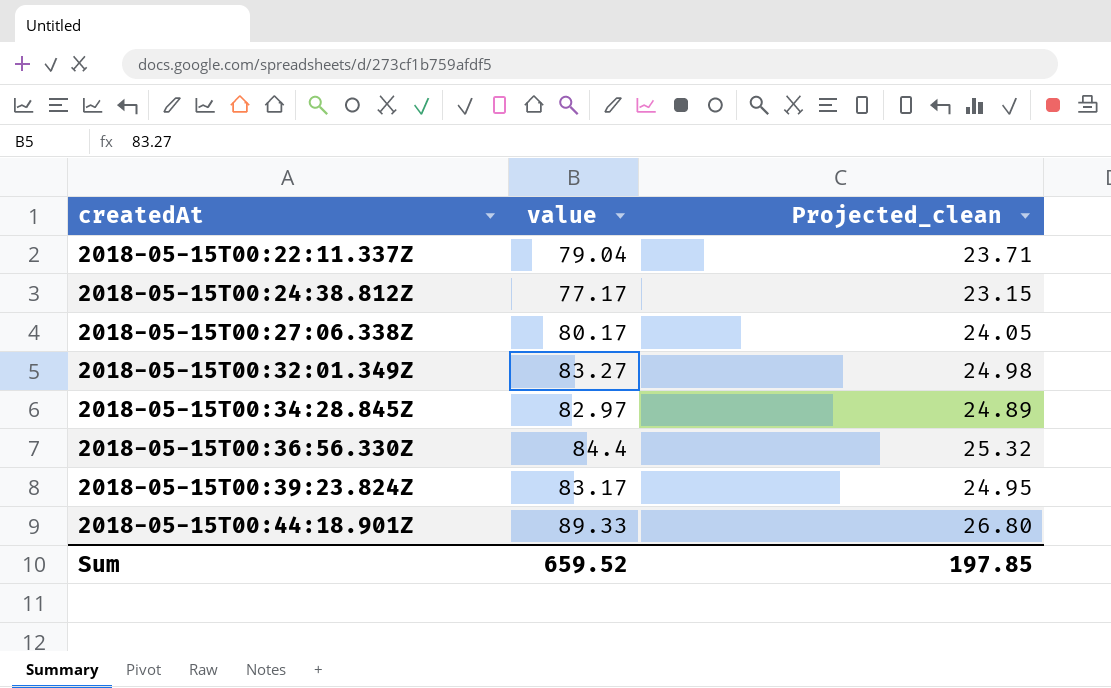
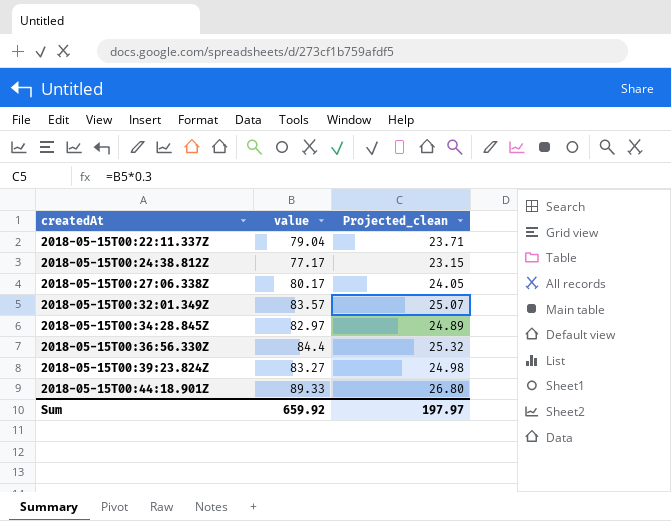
2018-05-15T00:32:01.349Z | value: 83.27 -> 83.57
2018-05-15T00:32:01.349Z | Projected_clean: 24.98 -> 25.07
2018-05-15T00:39:23.824Z | value: 83.17 -> 83.27
2018-05-15T00:39:23.824Z | Projected_clean: 24.95 -> 24.98
Sum | value: 659.52 -> 659.92
Sum | Projected_clean: 197.85 -> 197.97

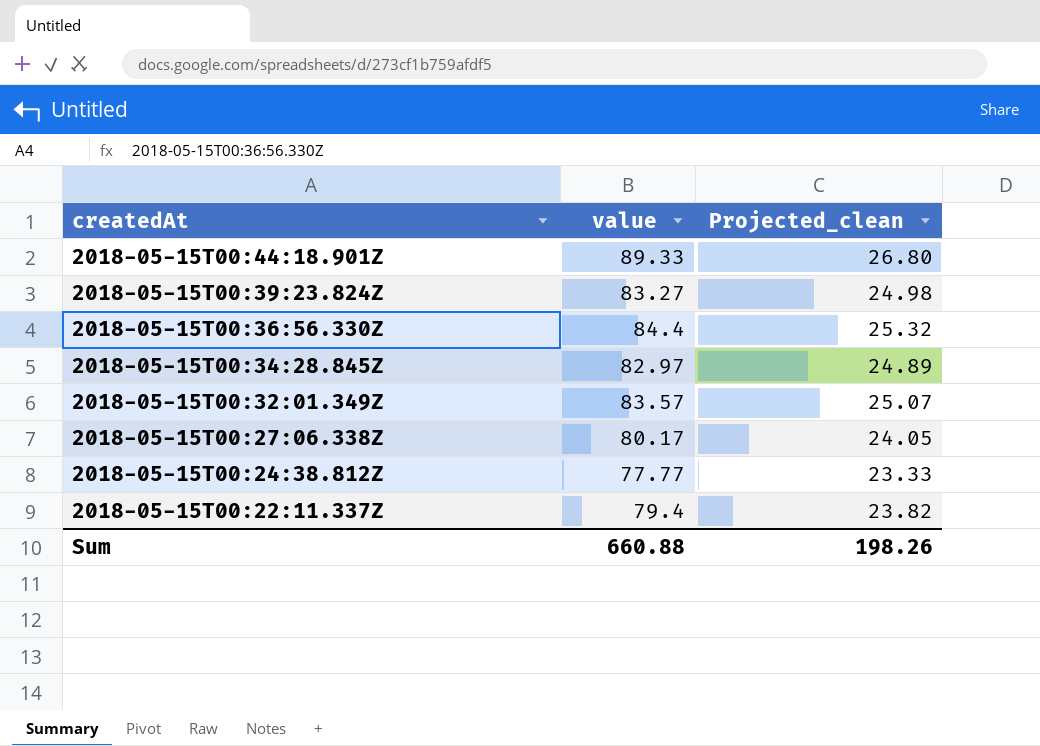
row order: createdAt ascending -> createdAt descending
2018-05-15T00:24:38.812Z | value: 77.17 -> 77.77
2018-05-15T00:24:38.812Z | Projected_clean: 23.15 -> 23.33
2018-05-15T00:22:11.337Z | value: 79.04 -> 79.4
2018-05-15T00:22:11.337Z | Projected_clean: 23.71 -> 23.82
Sum | value: 659.92 -> 660.88
Sum | Projected_clean: 197.97 -> 198.26

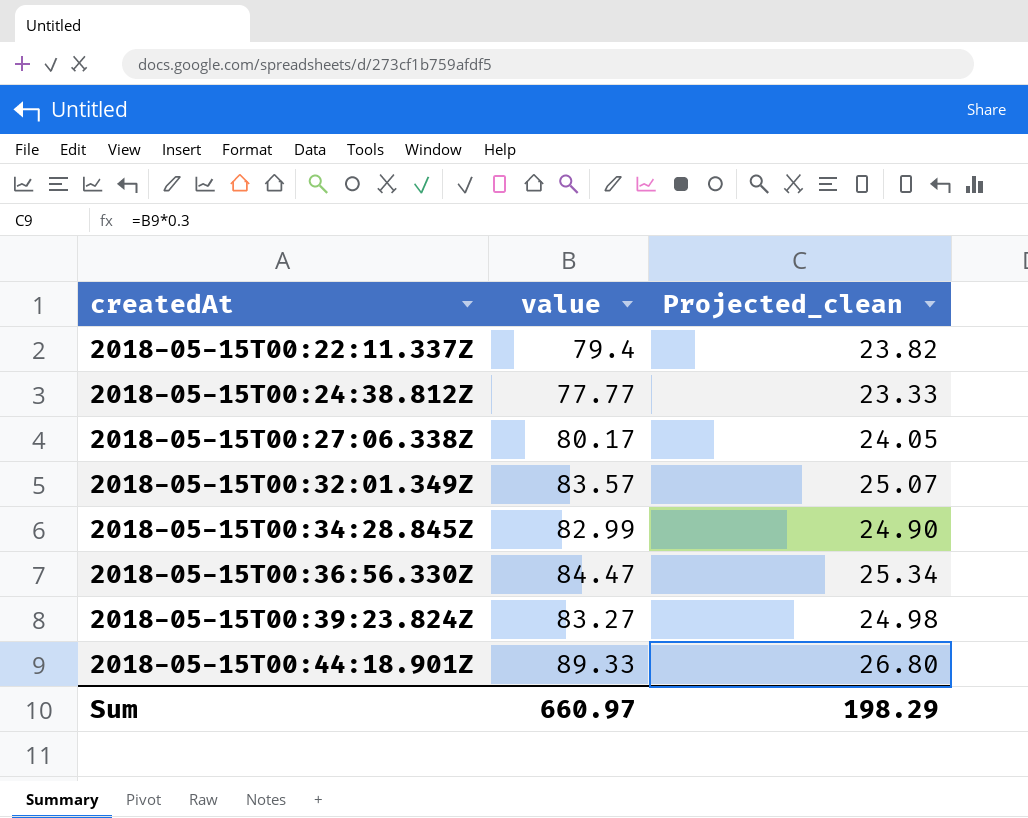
row order: createdAt descending -> createdAt ascending
2018-05-15T00:34:28.845Z | value: 82.97 -> 82.99
2018-05-15T00:34:28.845Z | Projected_clean: 24.89 -> 24.90
2018-05-15T00:36:56.330Z | value: 84.4 -> 84.47
2018-05-15T00:36:56.330Z | Projected_clean: 25.32 -> 25.34
Sum | value: 660.88 -> 660.97
Sum | Projected_clean: 198.26 -> 198.29

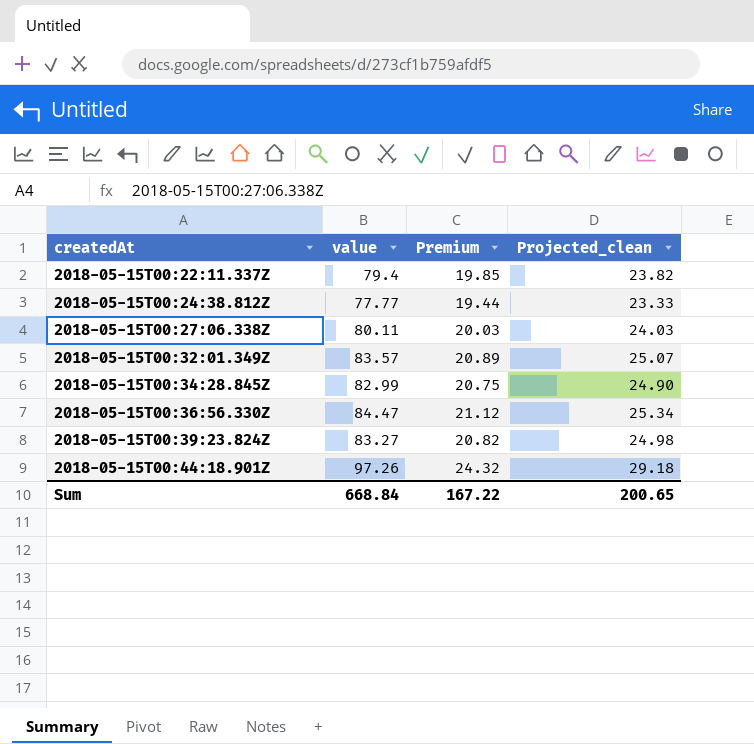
column Premium | formula: none -> [value] * 0.25
2018-05-15T00:27:06.338Z | value: 80.17 -> 80.11
2018-05-15T00:27:06.338Z | Projected_clean: 24.05 -> 24.03
2018-05-15T00:44:18.901Z | value: 89.33 -> 97.26
2018-05-15T00:44:18.901Z | Projected_clean: 26.80 -> 29.18
Sum | value: 660.97 -> 668.84
Sum | Projected_clean: 198.29 -> 200.65

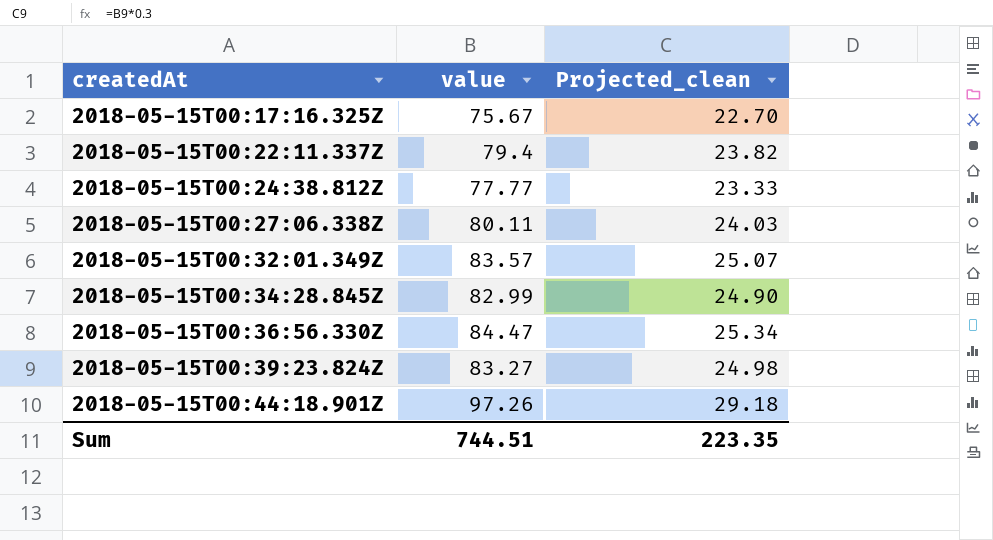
column Premium | formula: [value] * 0.25 -> none
row 2018-05-15T00:17:16.325Z: none -> 75.67 | 22.70
Sum | value: 668.84 -> 744.51
Sum | Projected_clean: 200.65 -> 223.35

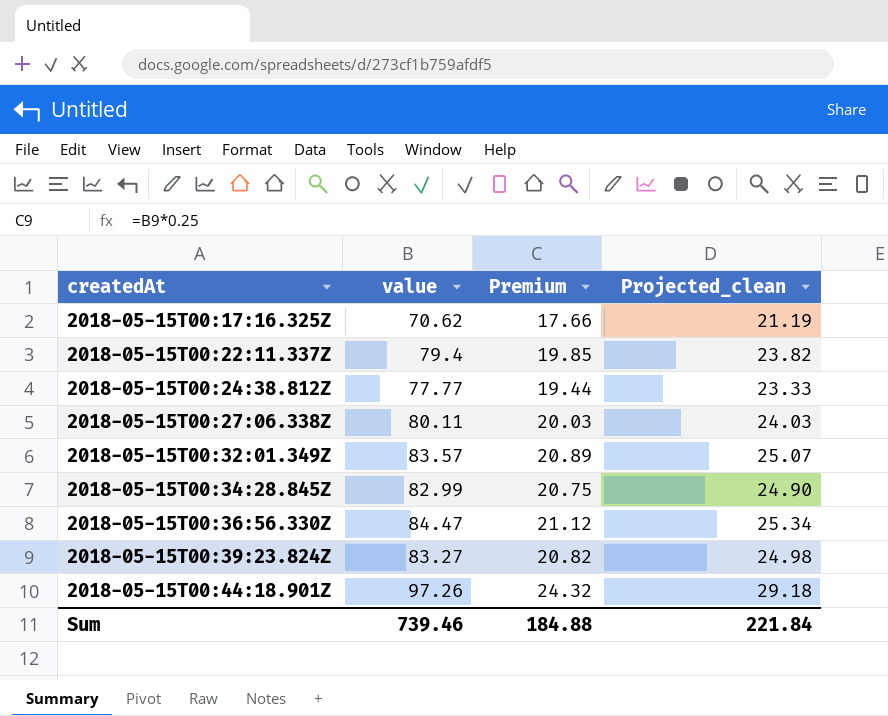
column Premium | formula: none -> [value] * 0.25
2018-05-15T00:17:16.325Z | value: 75.67 -> 70.62
2018-05-15T00:17:16.325Z | Projected_clean: 22.70 -> 21.19
Sum | value: 744.51 -> 739.46
Sum | Projected_clean: 223.35 -> 221.84

